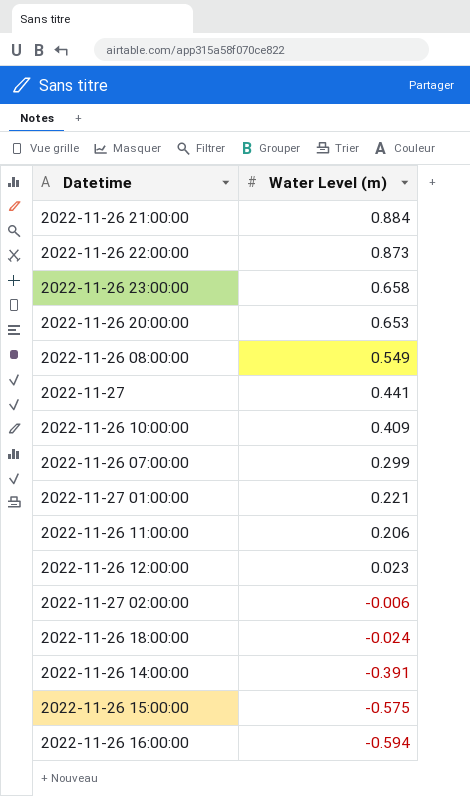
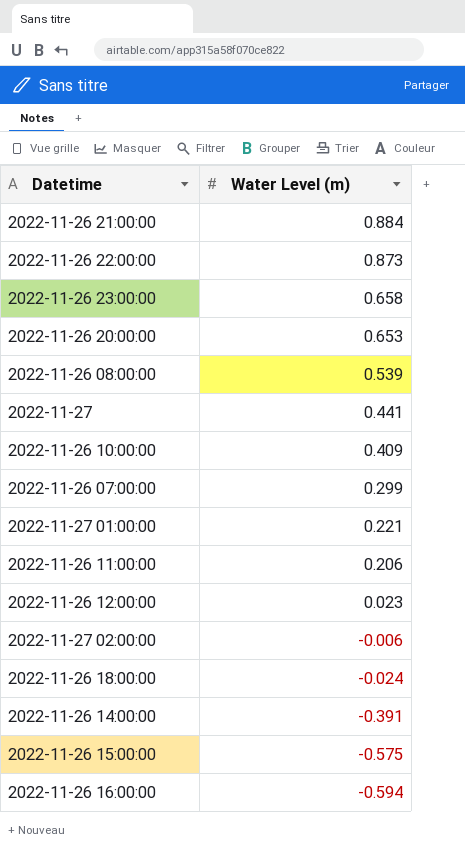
2022-11-26 08:00:00 | Water Level (m): 0.549 -> 0.539

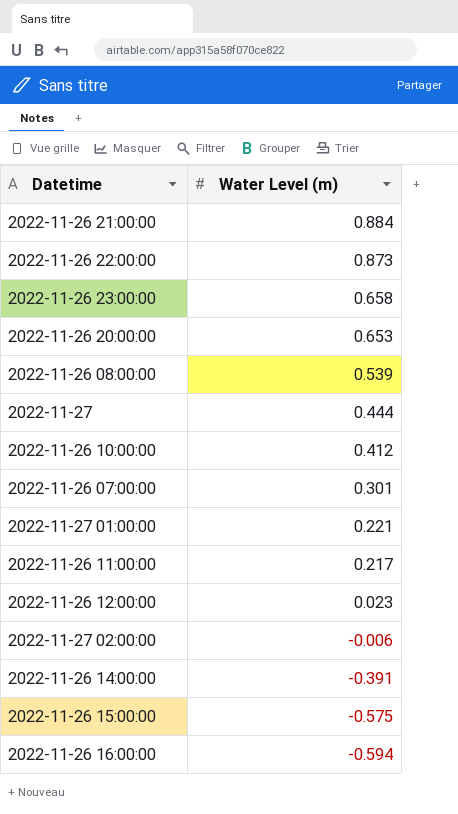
row 2022-11-26 18:00:00: -0.024 -> none
2022-11-27 | Water Level (m): 0.441 -> 0.444
2022-11-26 10:00:00 | Water Level (m): 0.409 -> 0.412
2022-11-26 07:00:00 | Water Level (m): 0.299 -> 0.301
2022-11-26 11:00:00 | Water Level (m): 0.206 -> 0.217

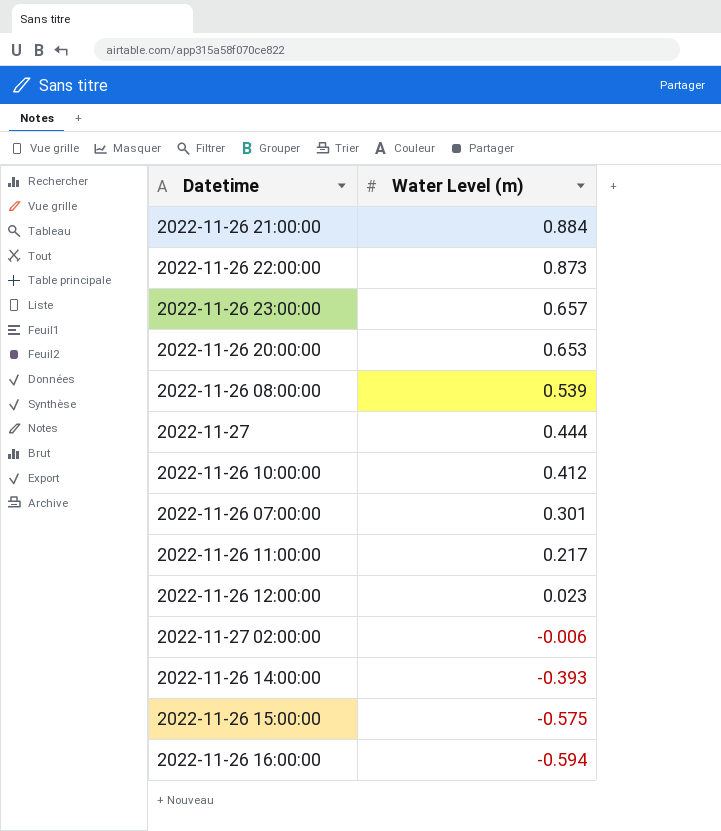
row 2022-11-27 01:00:00: 0.221 -> none
2022-11-26 23:00:00 | Water Level (m): 0.658 -> 0.657
2022-11-26 14:00:00 | Water Level (m): -0.391 -> -0.393

